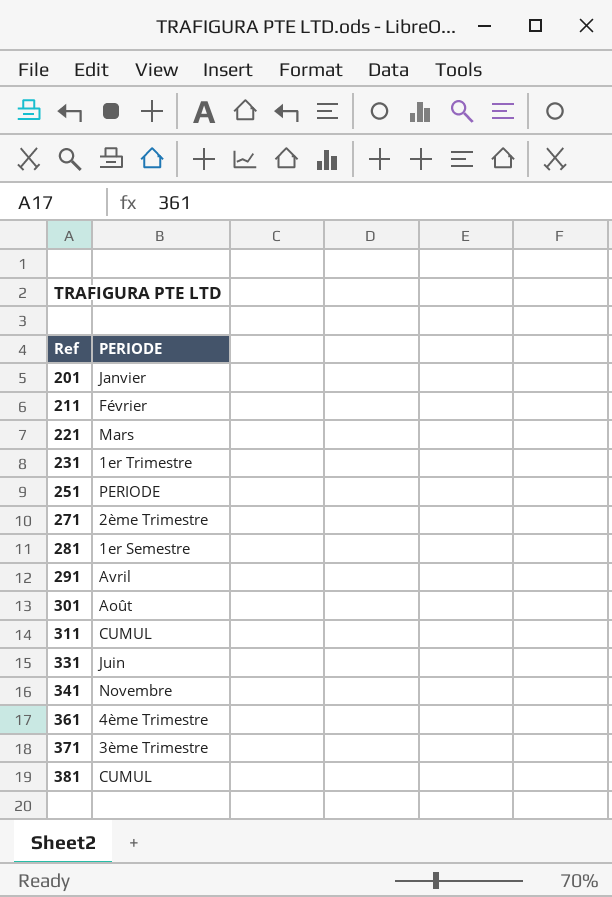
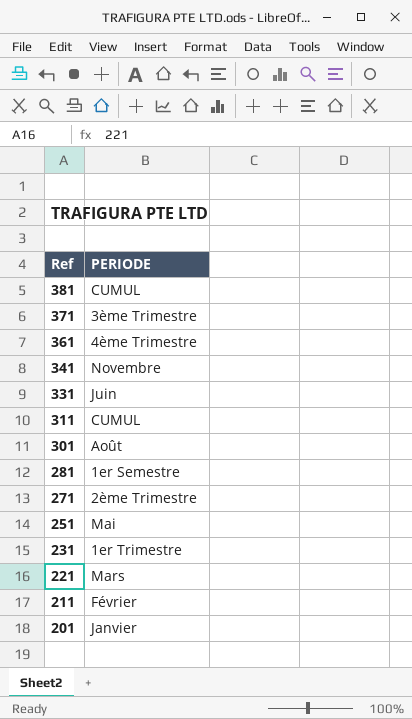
row order: Ref ascending -> Ref descending
row 291: Avril -> none
251 | PERIODE: PERIODE -> Mai

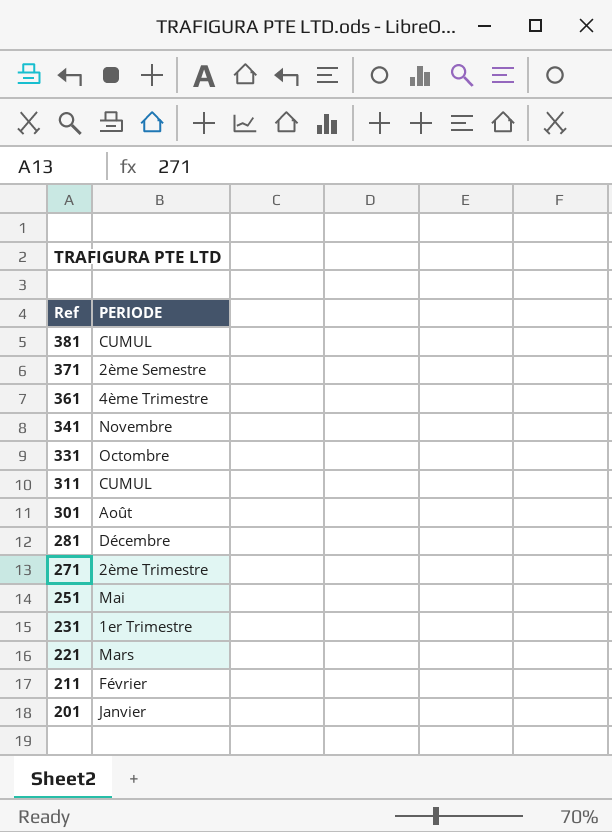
371 | PERIODE: 3ème Trimestre -> 2ème Semestre
331 | PERIODE: Juin -> Octombre
281 | PERIODE: 1er Semestre -> Décembre

